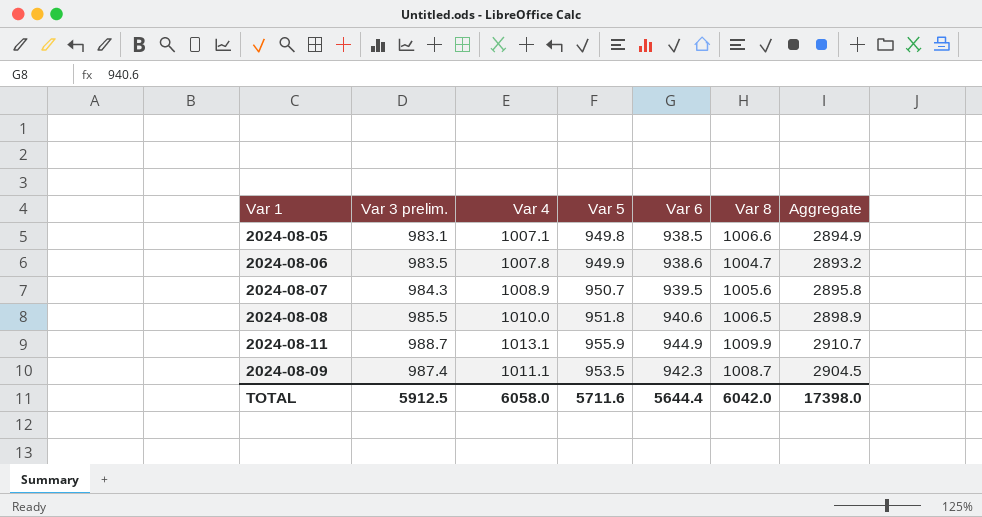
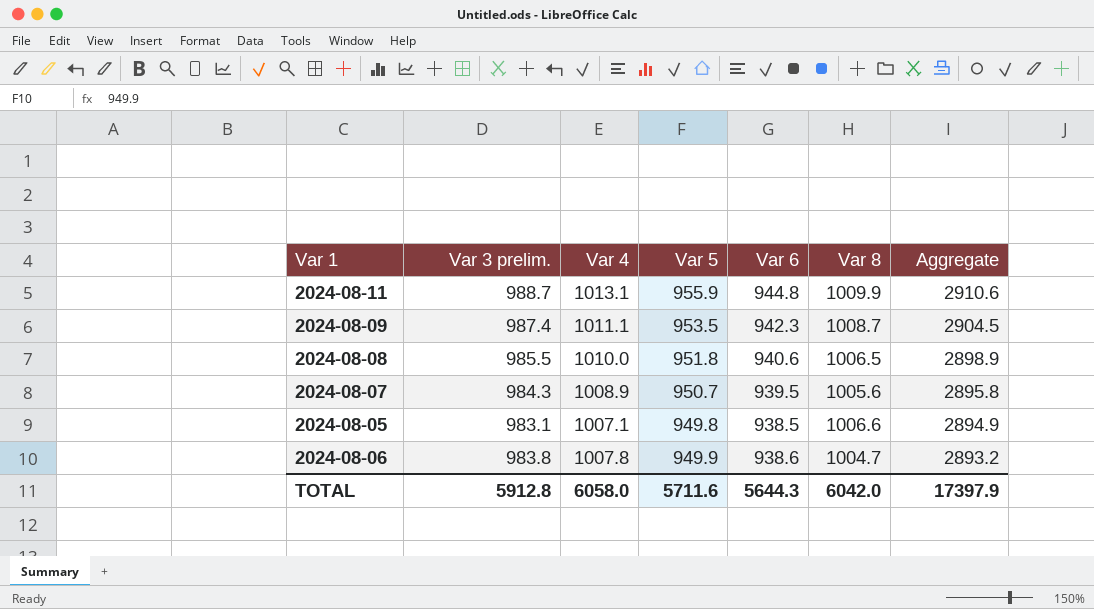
row order: none -> Aggregate descending
2024-08-11 | Var 6: 944.9 -> 944.8
2024-08-11 | Aggregate: 2910.7 -> 2910.6
2024-08-06 | Var 3 prelim.: 983.5 -> 983.8
TOTAL | Var 3 prelim.: 5912.5 -> 5912.8
TOTAL | Var 6: 5644.4 -> 5644.3
TOTAL | Aggregate: 17398.0 -> 17397.9

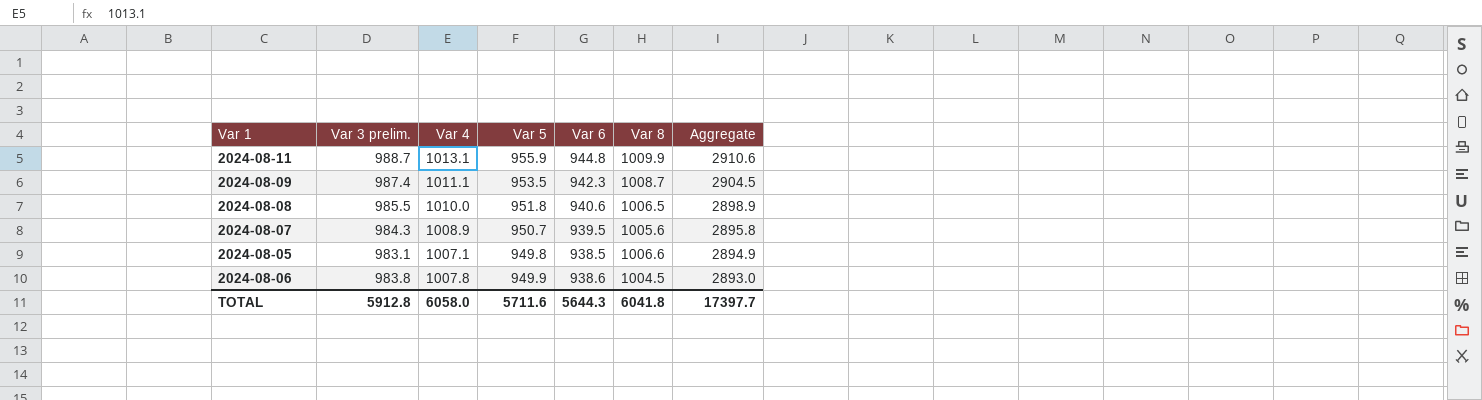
2024-08-06 | Var 8: 1004.7 -> 1004.5
2024-08-06 | Aggregate: 2893.2 -> 2893.0
TOTAL | Var 8: 6042.0 -> 6041.8
TOTAL | Aggregate: 17397.9 -> 17397.7

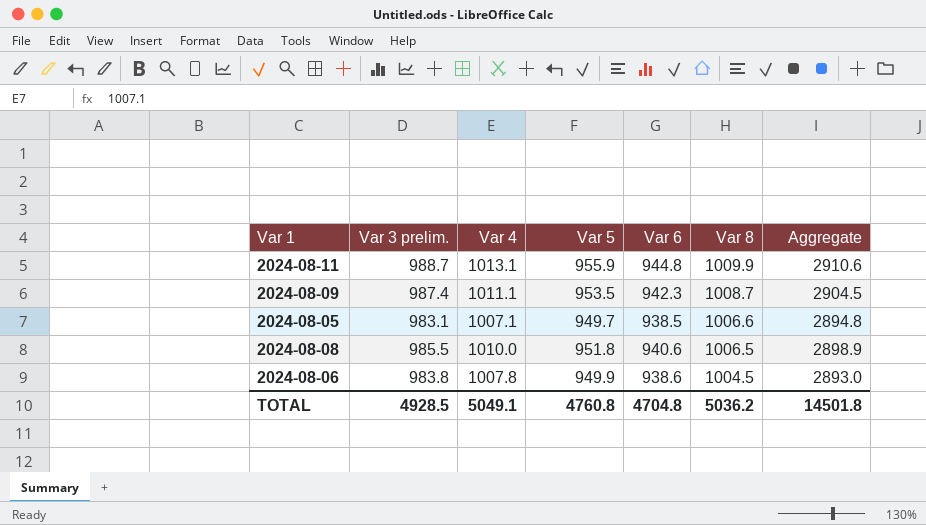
row order: Aggregate descending -> Var 8 descending
row 2024-08-07: 984.3 | 1008.9 | 950.7 | 939.5 | 1005.6 | 2895.8 -> none
2024-08-05 | Var 5: 949.8 -> 949.7
2024-08-05 | Aggregate: 2894.9 -> 2894.8
TOTAL | Var 3 prelim.: 5912.8 -> 4928.5
TOTAL | Var 4: 6058.0 -> 5049.1
TOTAL | Var 5: 5711.6 -> 4760.8
TOTAL | Var 6: 5644.3 -> 4704.8
TOTAL | Var 8: 6041.8 -> 5036.2
TOTAL | Aggregate: 17397.7 -> 14501.8

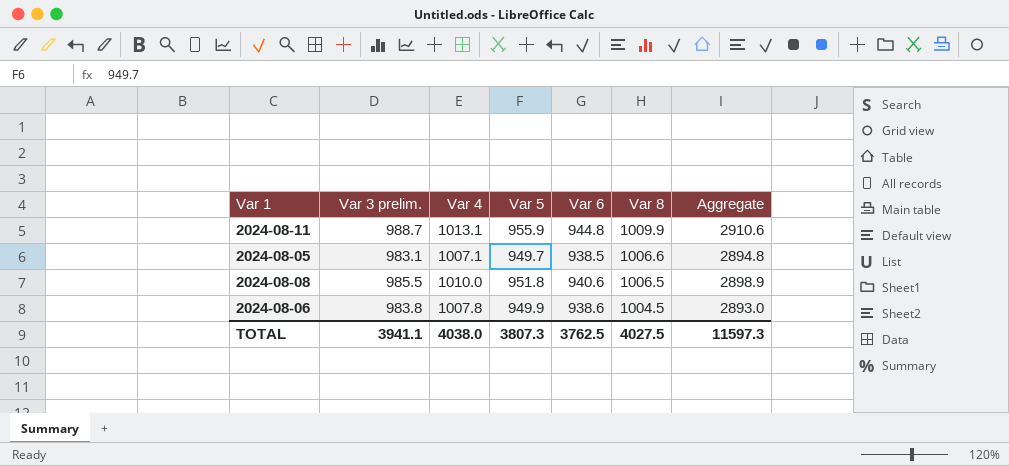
row 2024-08-09: 987.4 | 1011.1 | 953.5 | 942.3 | 1008.7 | 2904.5 -> none
TOTAL | Var 3 prelim.: 4928.5 -> 3941.1
TOTAL | Var 4: 5049.1 -> 4038.0
TOTAL | Var 5: 4760.8 -> 3807.3
TOTAL | Var 6: 4704.8 -> 3762.5
TOTAL | Var 8: 5036.2 -> 4027.5
TOTAL | Aggregate: 14501.8 -> 11597.3

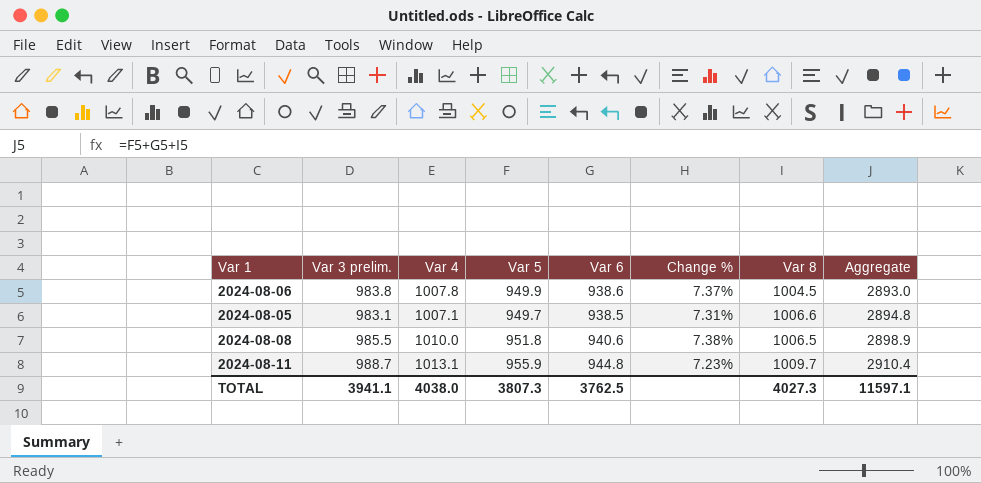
row order: Var 8 descending -> Aggregate ascending
column Change % | formula: none -> ([Var 4] - [Var 6]) / [Var 6]
2024-08-11 | Var 8: 1009.9 -> 1009.7
2024-08-11 | Aggregate: 2910.6 -> 2910.4
TOTAL | Var 8: 4027.5 -> 4027.3
TOTAL | Aggregate: 11597.3 -> 11597.1

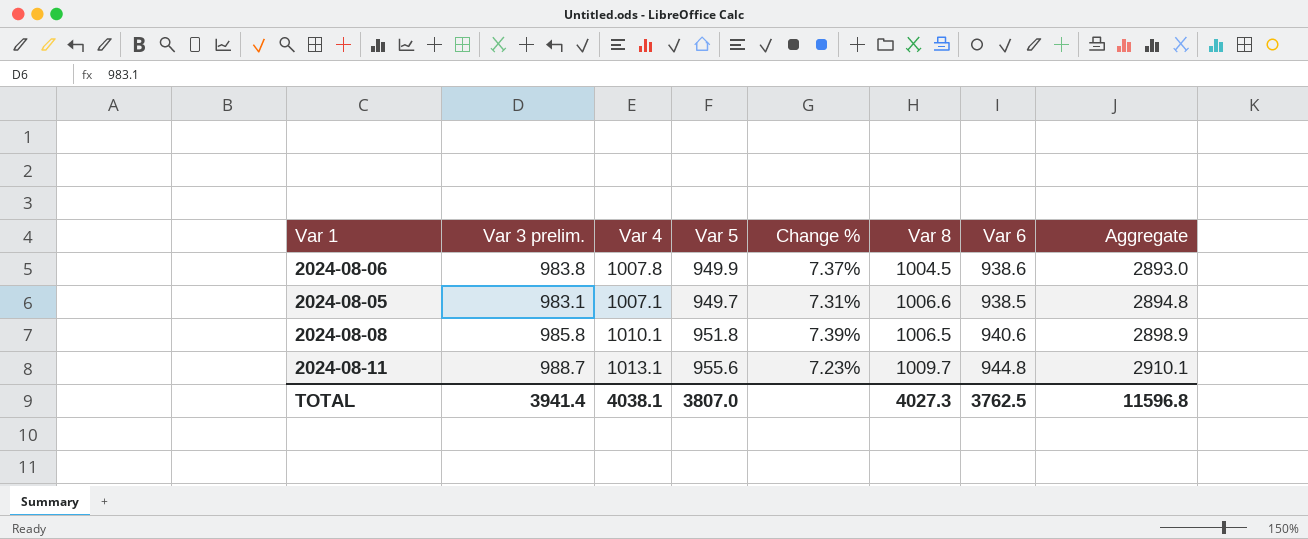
column Var 6 | position: 5 -> 7
2024-08-08 | Var 3 prelim.: 985.5 -> 985.8
2024-08-08 | Var 4: 1010.0 -> 1010.1
2024-08-08 | Change %: 7.38% -> 7.39%
2024-08-11 | Var 5: 955.9 -> 955.6
2024-08-11 | Aggregate: 2910.4 -> 2910.1
TOTAL | Var 3 prelim.: 3941.1 -> 3941.4
TOTAL | Var 4: 4038.0 -> 4038.1
TOTAL | Var 5: 3807.3 -> 3807.0
TOTAL | Aggregate: 11597.1 -> 11596.8

